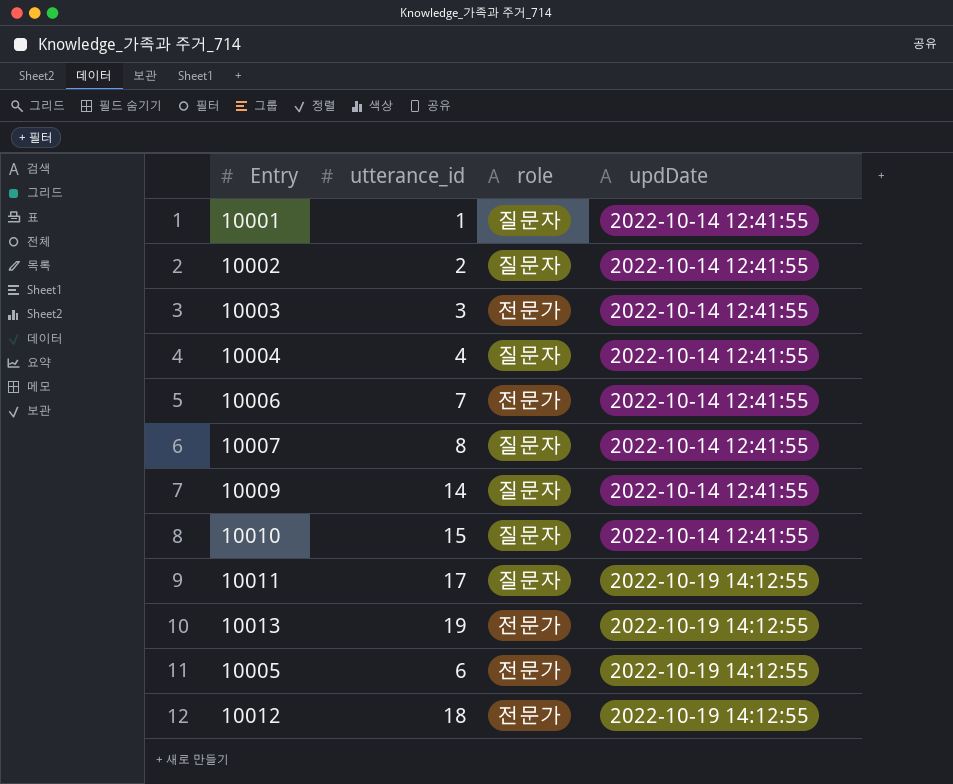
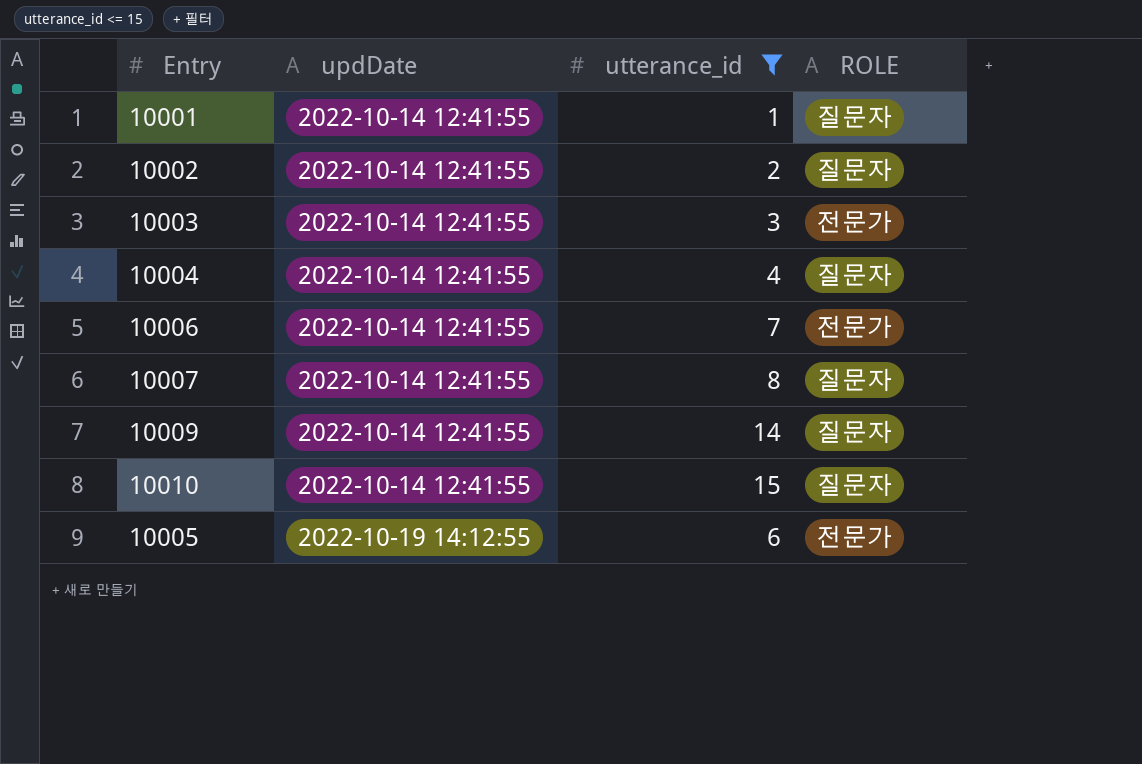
filter: none -> utterance_id <= 15
column updDate | position: 4 -> 2
column name: role -> ROLE

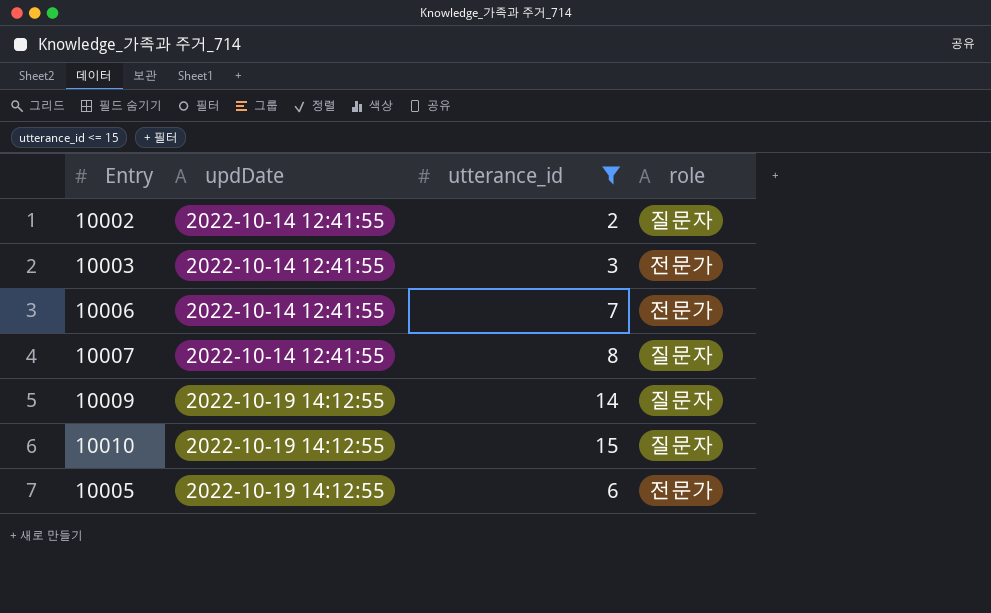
column name: ROLE -> role
row 10001: 2022-10-14 12:41:55 | 1 | 질문자 -> none
row 10004: 2022-10-14 12:41:55 | 4 | 질문자 -> none
10009 | updDate: 2022-10-14 12:41:55 -> 2022-10-19 14:12:55
10010 | updDate: 2022-10-14 12:41:55 -> 2022-10-19 14:12:55

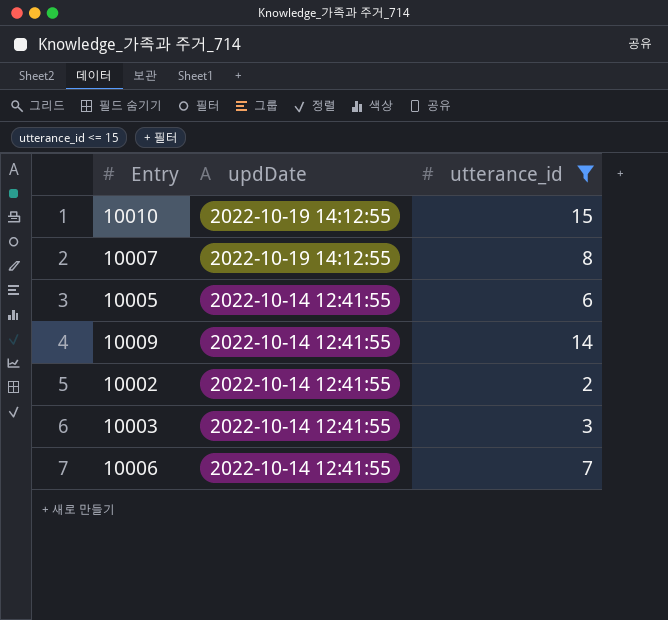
row order: updDate ascending -> updDate descending
column role | position: 4 -> none
10007 | updDate: 2022-10-14 12:41:55 -> 2022-10-19 14:12:55
10005 | updDate: 2022-10-19 14:12:55 -> 2022-10-14 12:41:55
10009 | updDate: 2022-10-19 14:12:55 -> 2022-10-14 12:41:55

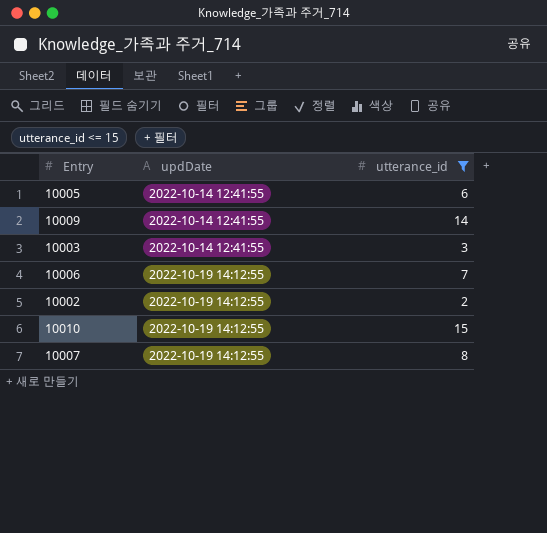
row order: updDate descending -> updDate ascending
10006 | updDate: 2022-10-14 12:41:55 -> 2022-10-19 14:12:55
10002 | updDate: 2022-10-14 12:41:55 -> 2022-10-19 14:12:55

